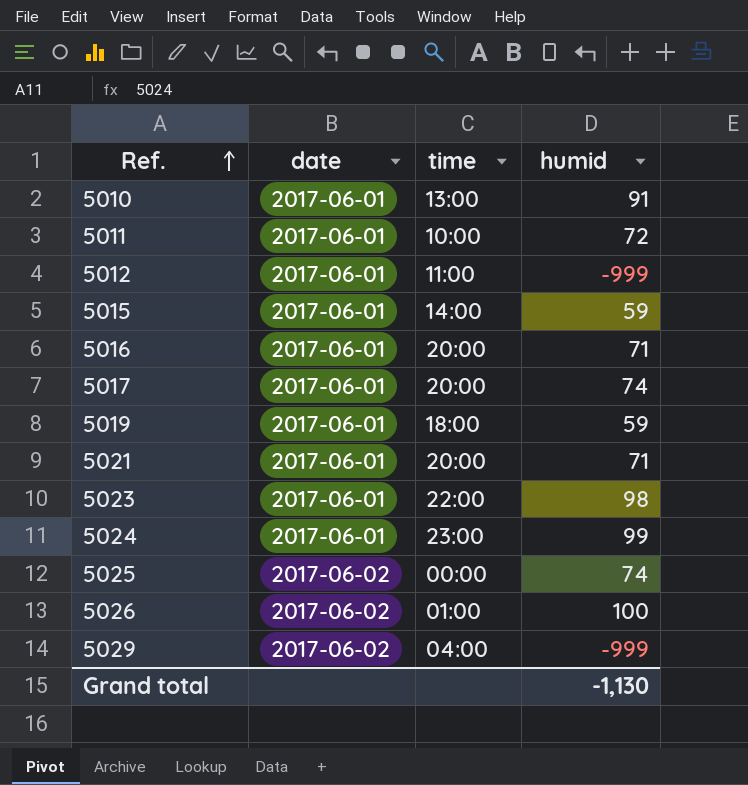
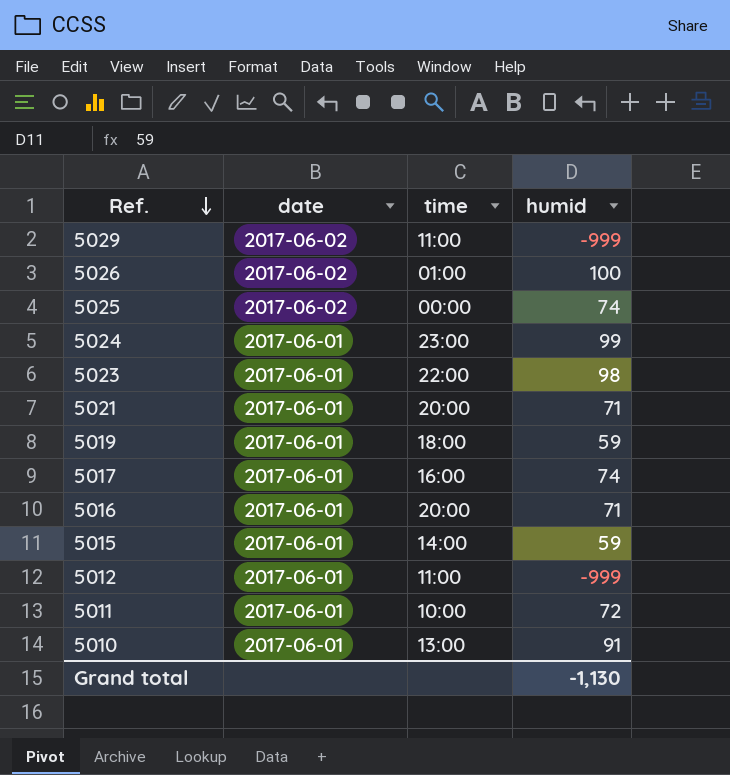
row order: Ref. ascending -> Ref. descending
5029 | time: 04:00 -> 11:00
5017 | time: 20:00 -> 16:00

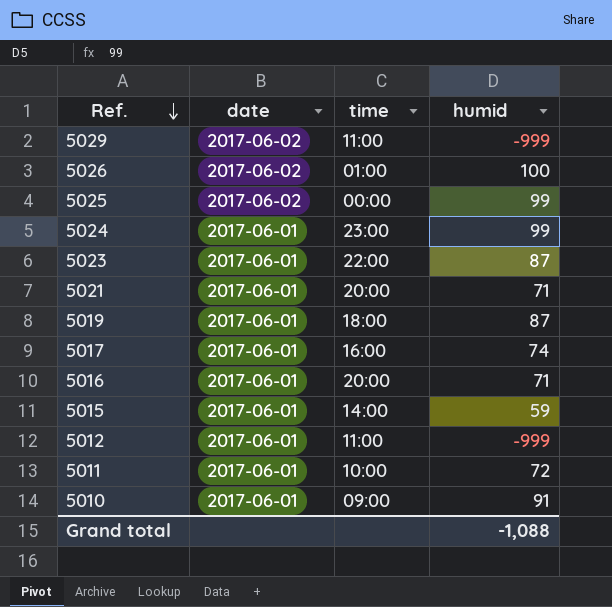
5025 | humid: 74 -> 99
5023 | humid: 98 -> 87
5019 | humid: 59 -> 87
5010 | time: 13:00 -> 09:00
Grand total | humid: -1,130 -> -1,088

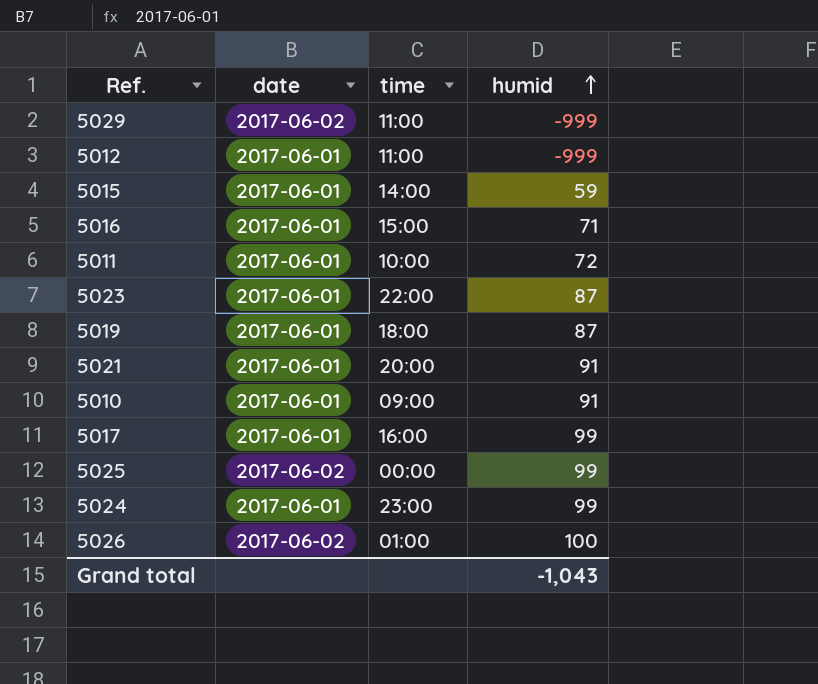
row order: Ref. descending -> humid ascending
5016 | time: 20:00 -> 15:00
5021 | humid: 71 -> 91
5017 | humid: 74 -> 99
Grand total | humid: -1,088 -> -1,043

